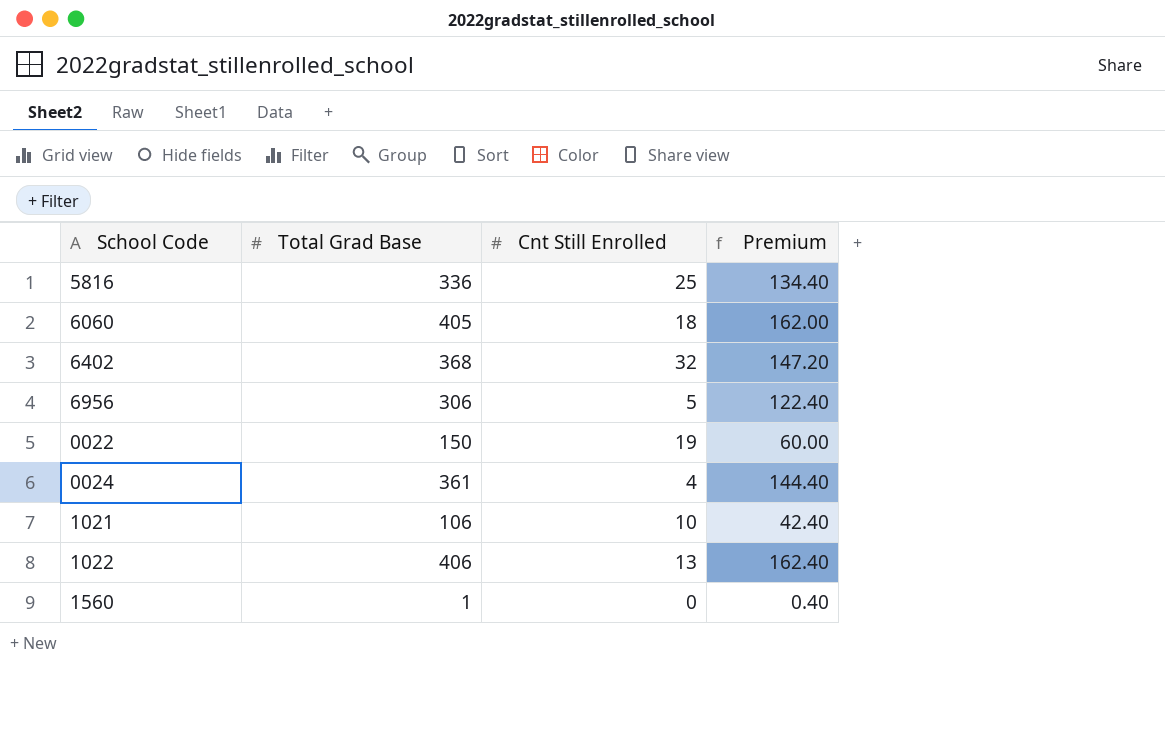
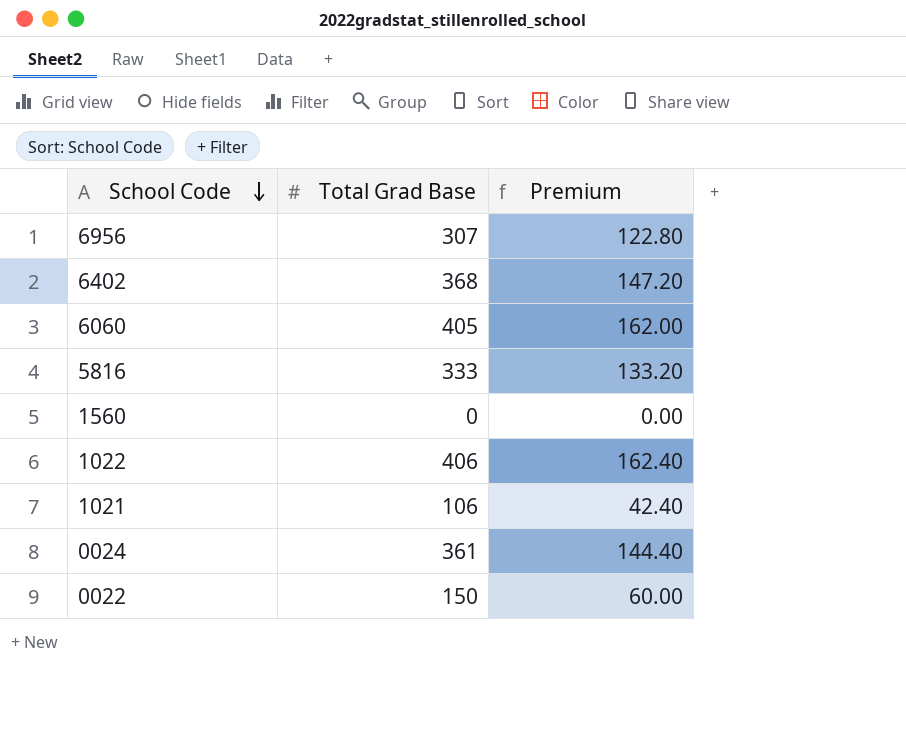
row order: none -> School Code descending
column Cnt Still Enrolled | position: 3 -> none
6956 | Total Grad Base: 306 -> 307
6956 | Premium: 122.40 -> 122.80
5816 | Total Grad Base: 336 -> 333
5816 | Premium: 134.40 -> 133.20
1560 | Total Grad Base: 1 -> 0
1560 | Premium: 0.40 -> 0.00

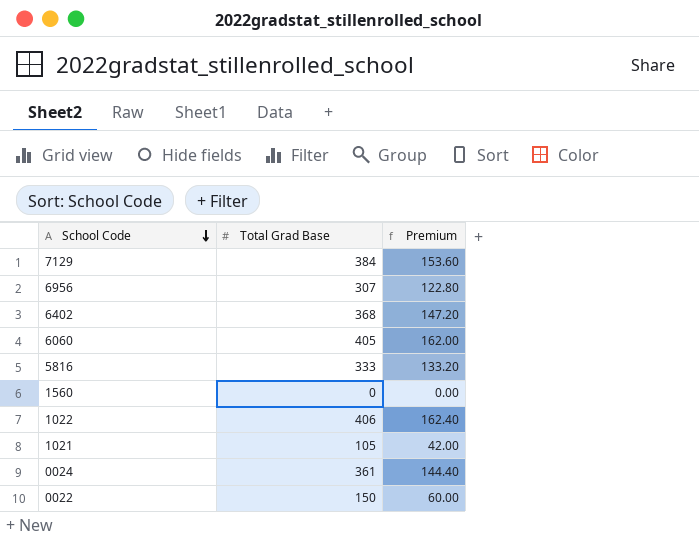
row 7129: none -> 384 | 153.60
1021 | Total Grad Base: 106 -> 105
1021 | Premium: 42.40 -> 42.00

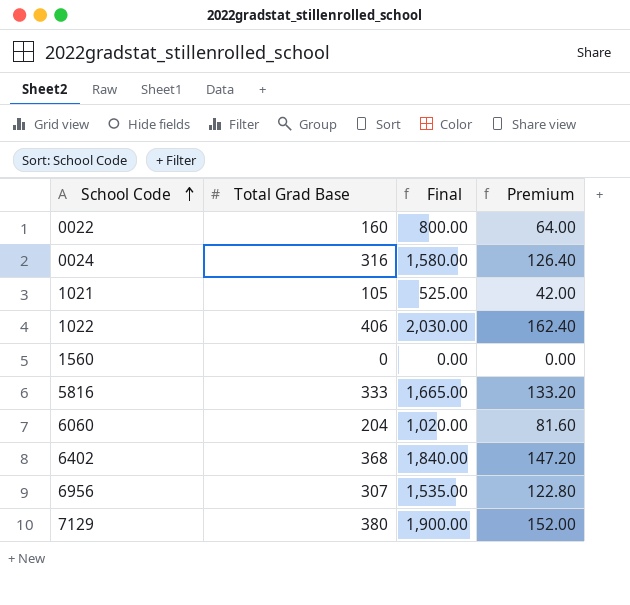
row order: School Code descending -> School Code ascending
column Final | formula: none -> [Total Grad Base] * 5
0022 | Total Grad Base: 150 -> 160
0022 | Premium: 60.00 -> 64.00
0024 | Total Grad Base: 361 -> 316
0024 | Premium: 144.40 -> 126.40
6060 | Total Grad Base: 405 -> 204
6060 | Premium: 162.00 -> 81.60
7129 | Total Grad Base: 384 -> 380
7129 | Premium: 153.60 -> 152.00

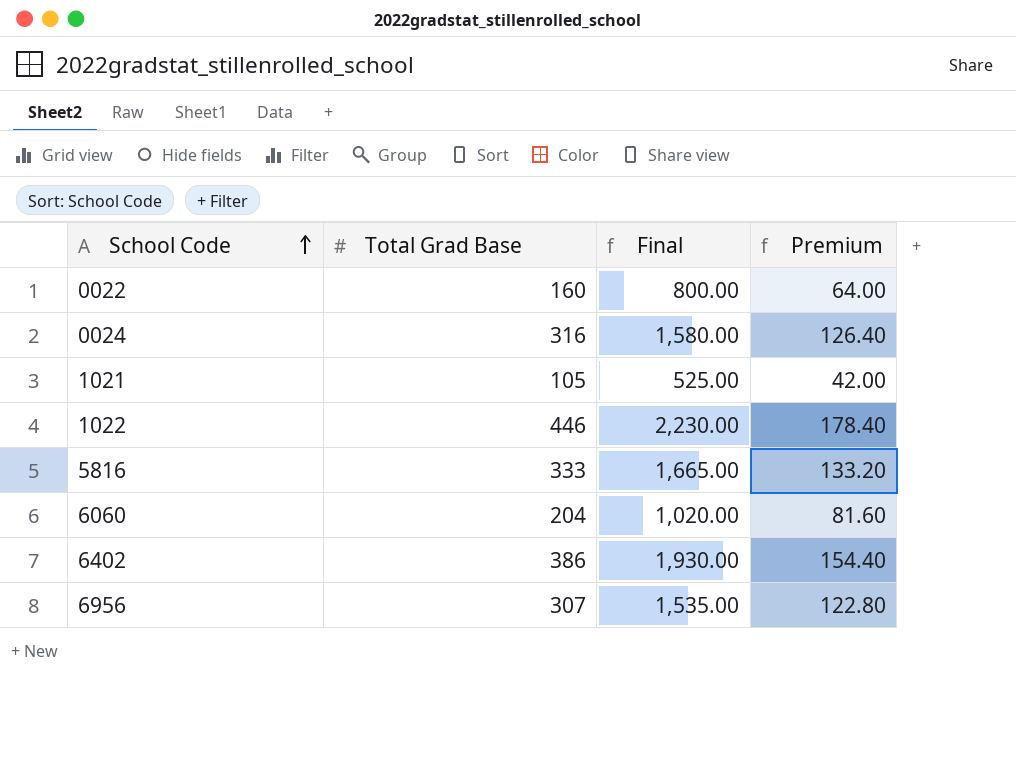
row 1560: 0 | 0.00 | 0.00 -> none
row 7129: 380 | 1,900.00 | 152.00 -> none
1022 | Total Grad Base: 406 -> 446
1022 | Final: 2,030.00 -> 2,230.00
1022 | Premium: 162.40 -> 178.40
6402 | Total Grad Base: 368 -> 386
6402 | Final: 1,840.00 -> 1,930.00
6402 | Premium: 147.20 -> 154.40

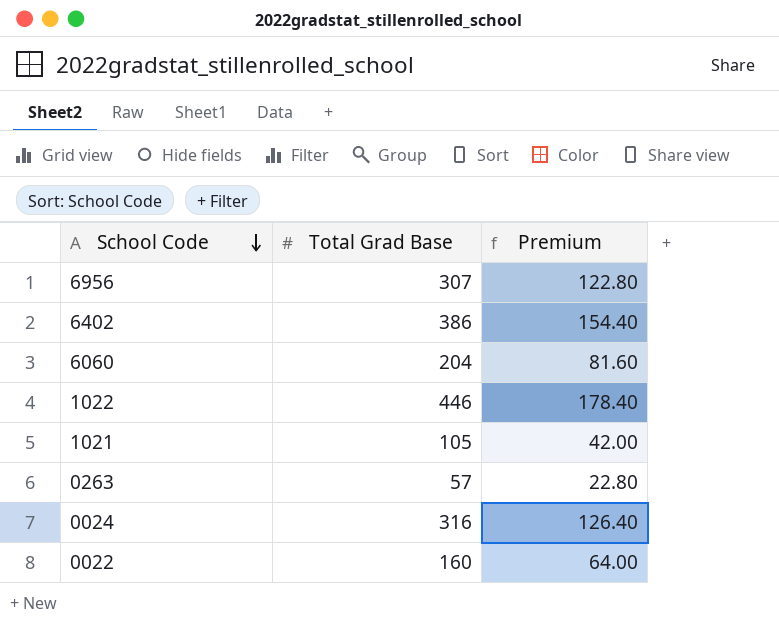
row order: School Code ascending -> School Code descending
column Final | formula: [Total Grad Base] * 5 -> none
row 5816: 333 | 1,665.00 | 133.20 -> none
row 0263: none -> 57 | 22.80

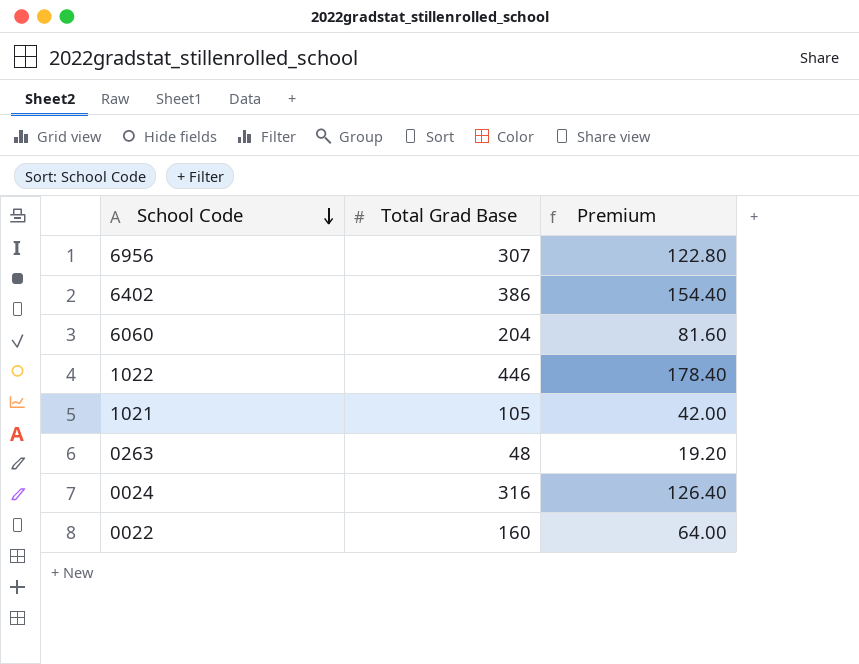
0263 | Total Grad Base: 57 -> 48
0263 | Premium: 22.80 -> 19.20

